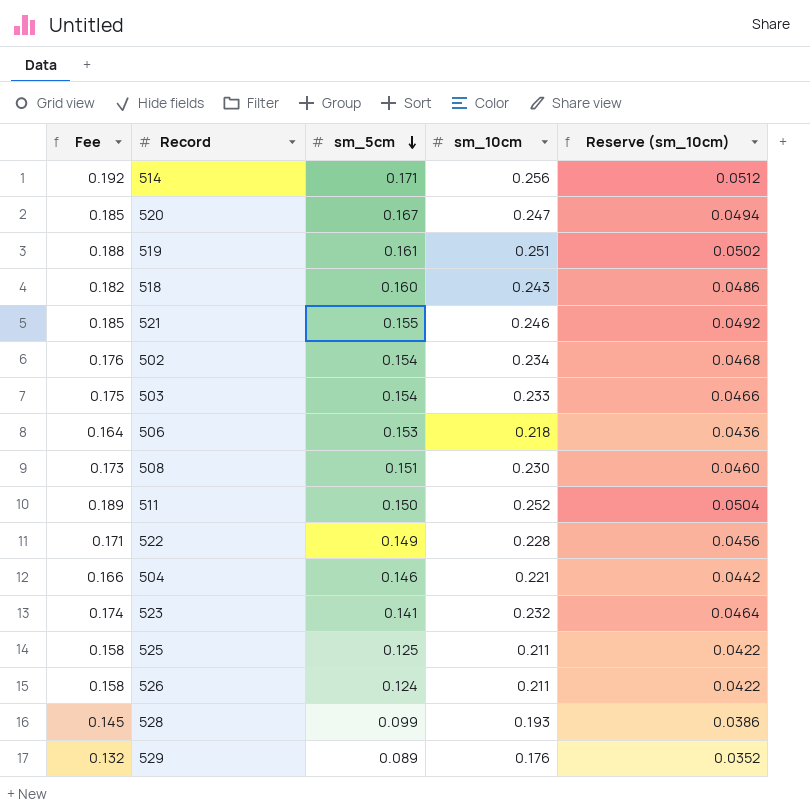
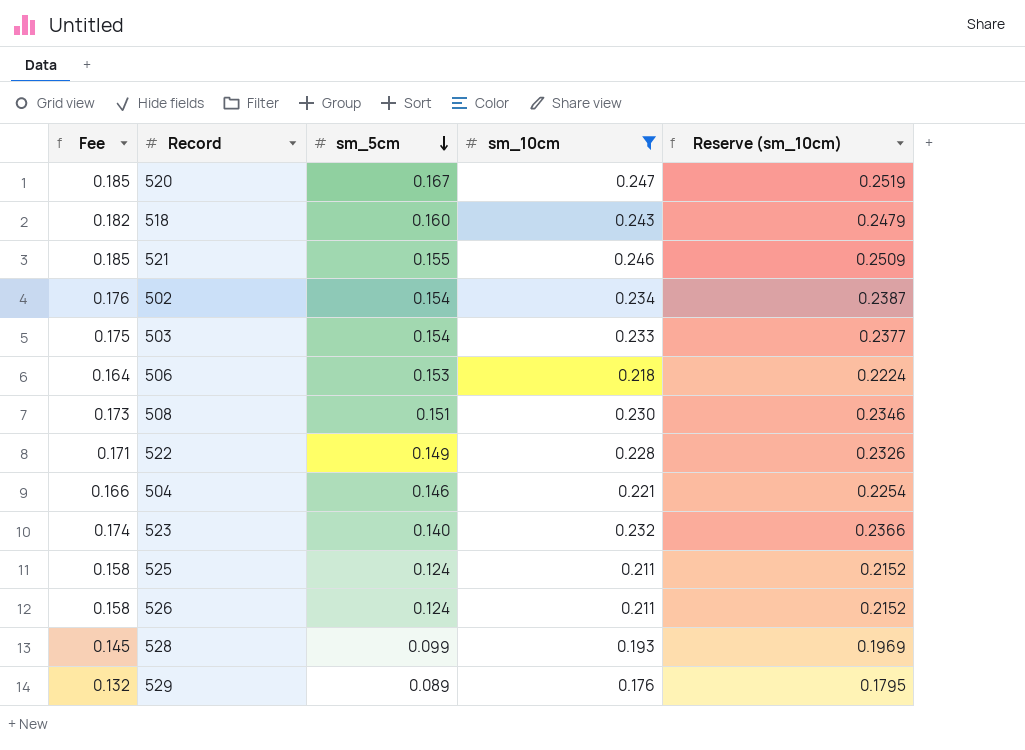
filter: none -> sm_10cm <= 0.247
column Reserve (sm_10cm) | formula: [sm_10cm] * 0.2 -> [sm_10cm] * 1.02
523 | sm_5cm: 0.141 -> 0.140
525 | sm_5cm: 0.125 -> 0.124

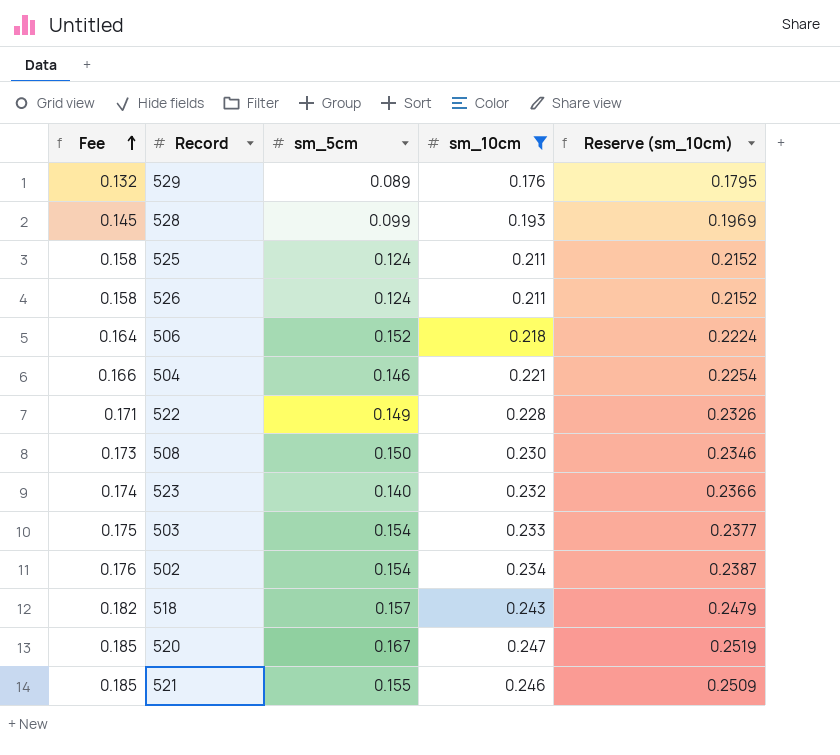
row order: sm_5cm descending -> Fee ascending
506 | sm_5cm: 0.153 -> 0.152
508 | sm_5cm: 0.151 -> 0.150
518 | sm_5cm: 0.160 -> 0.157

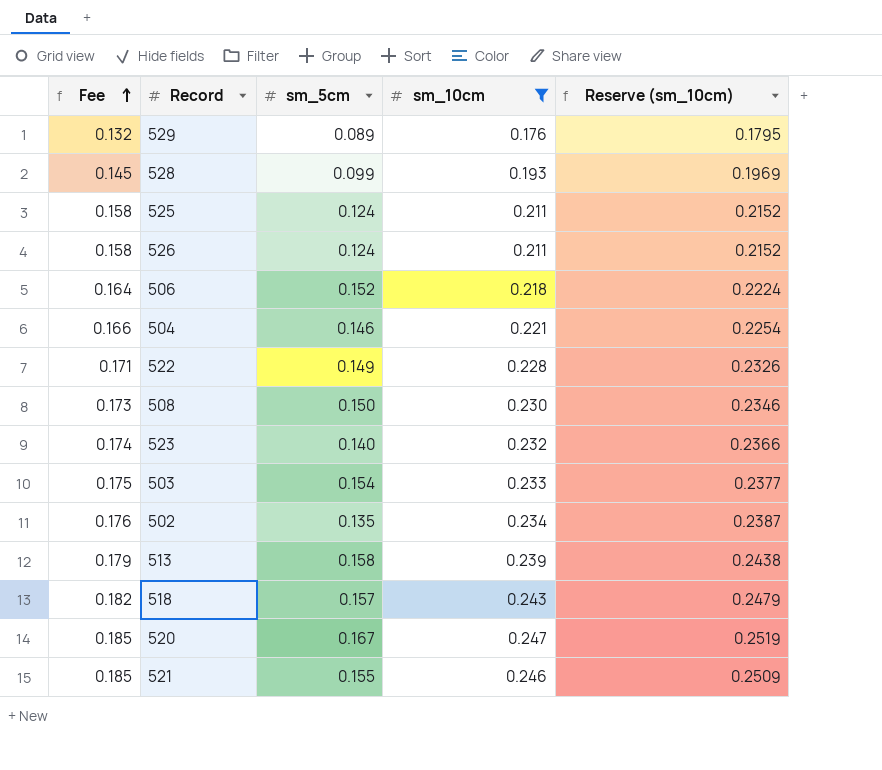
502 | sm_5cm: 0.154 -> 0.135
row 513: none -> 0.179 | 0.158 | 0.239 | 0.2438

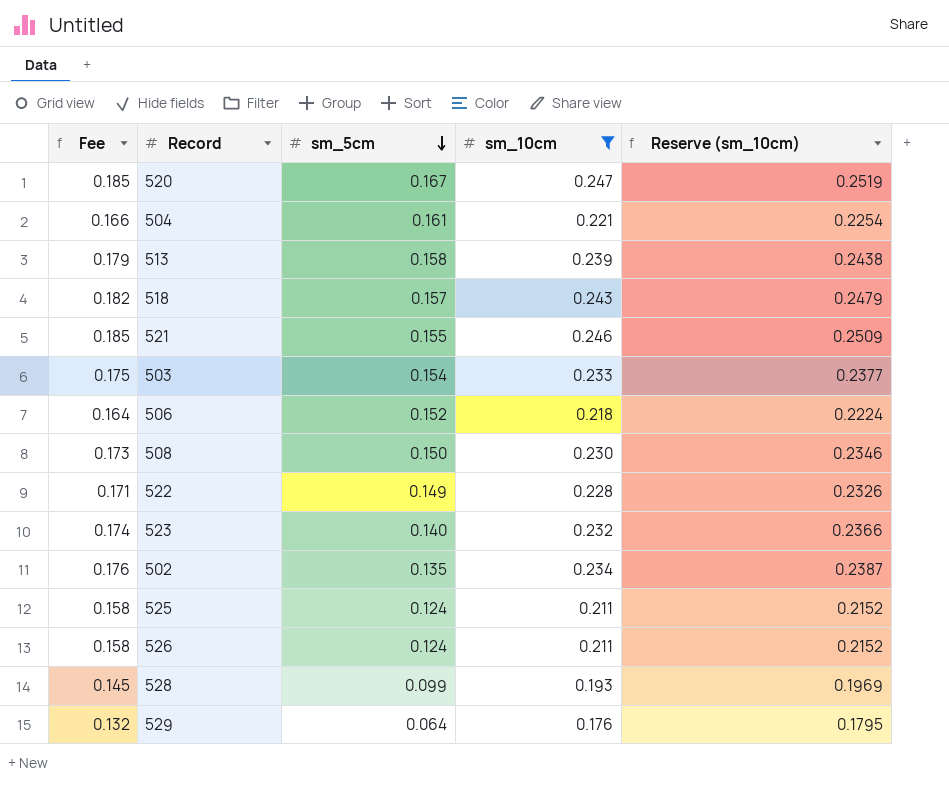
row order: Fee ascending -> sm_5cm descending
504 | sm_5cm: 0.146 -> 0.161
529 | sm_5cm: 0.089 -> 0.064

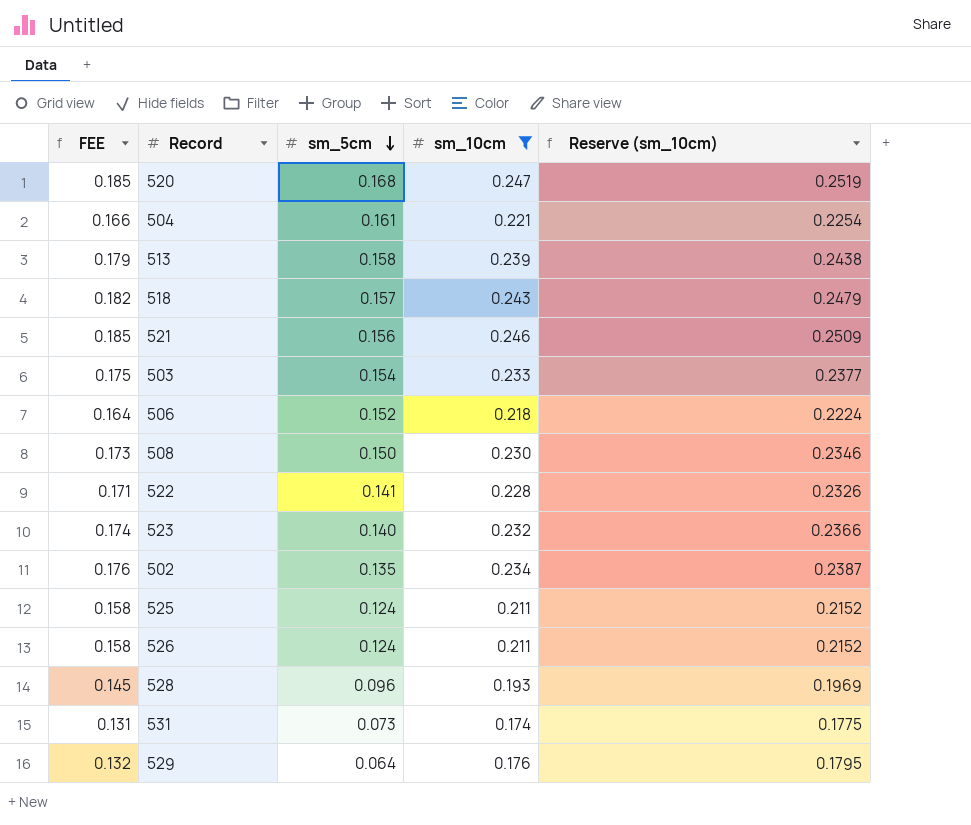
column name: Fee -> FEE
520 | sm_5cm: 0.167 -> 0.168
521 | sm_5cm: 0.155 -> 0.156
522 | sm_5cm: 0.149 -> 0.141
528 | sm_5cm: 0.099 -> 0.096
row 531: none -> 0.131 | 0.073 | 0.174 | 0.1775

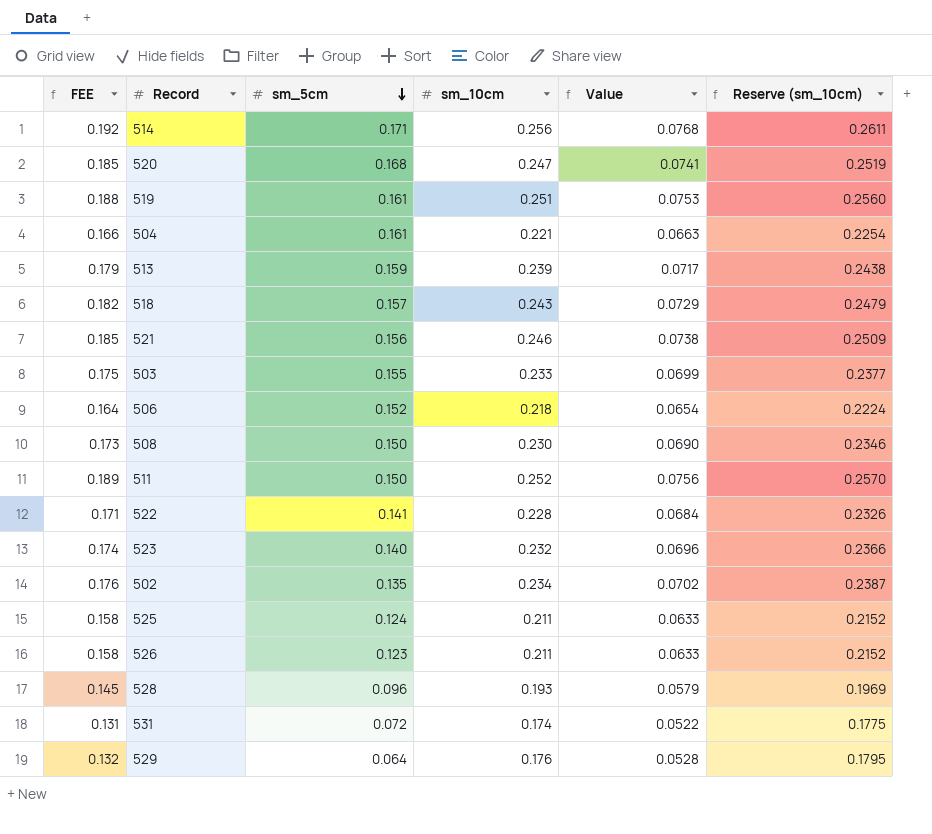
filter: sm_10cm <= 0.247 -> none
column Value | formula: none -> [sm_10cm] * 0.3
513 | sm_5cm: 0.158 -> 0.159
503 | sm_5cm: 0.154 -> 0.155
526 | sm_5cm: 0.124 -> 0.123
531 | sm_5cm: 0.073 -> 0.072

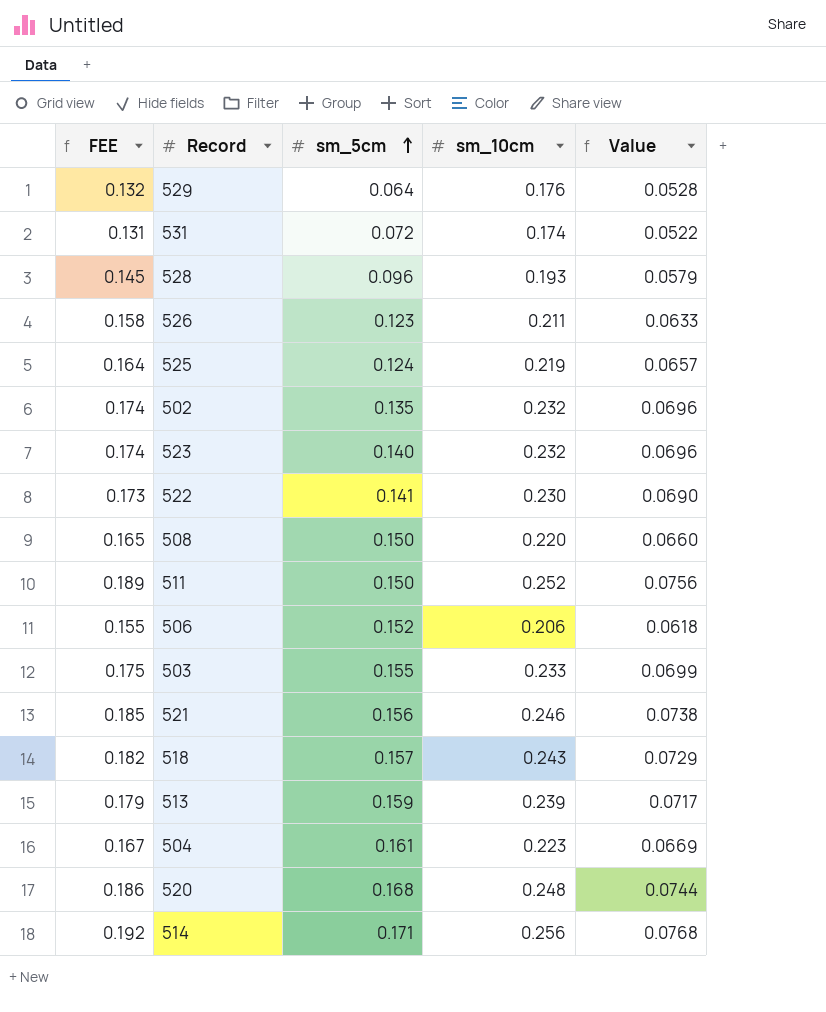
row order: sm_5cm descending -> sm_5cm ascending
column Reserve (sm_10cm) | formula: [sm_10cm] * 1.02 -> none
row 519: 0.188 | 0.161 | 0.251 | 0.0753 | 0.2560 -> none
525 | FEE: 0.158 -> 0.164
525 | sm_10cm: 0.211 -> 0.219
525 | Value: 0.0633 -> 0.0657
502 | FEE: 0.176 -> 0.174
502 | sm_10cm: 0.234 -> 0.232
502 | Value: 0.0702 -> 0.0696
522 | FEE: 0.171 -> 0.173
522 | sm_10cm: 0.228 -> 0.230
522 | Value: 0.0684 -> 0.0690
508 | FEE: 0.173 -> 0.165
508 | sm_10cm: 0.230 -> 0.220
508 | Value: 0.0690 -> 0.0660
506 | FEE: 0.164 -> 0.155
506 | sm_10cm: 0.218 -> 0.206
506 | Value: 0.0654 -> 0.0618
504 | FEE: 0.166 -> 0.167
504 | sm_10cm: 0.221 -> 0.223
504 | Value: 0.0663 -> 0.0669
520 | FEE: 0.185 -> 0.186
520 | sm_10cm: 0.247 -> 0.248
520 | Value: 0.0741 -> 0.0744

